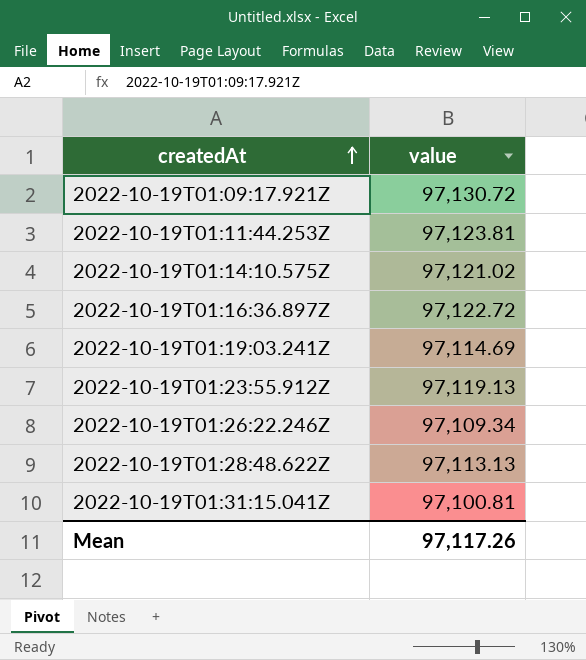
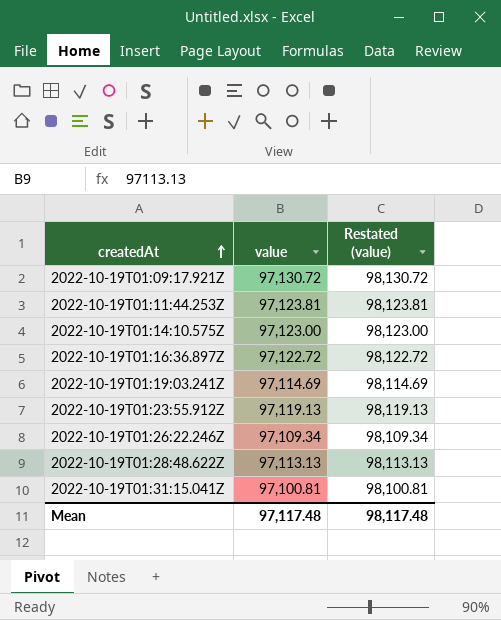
column Restated (value) | formula: none -> [value] + 1000
2022-10-19T01:14:10.575Z | value: 97,121.02 -> 97,123.00
Mean | value: 97,117.26 -> 97,117.48

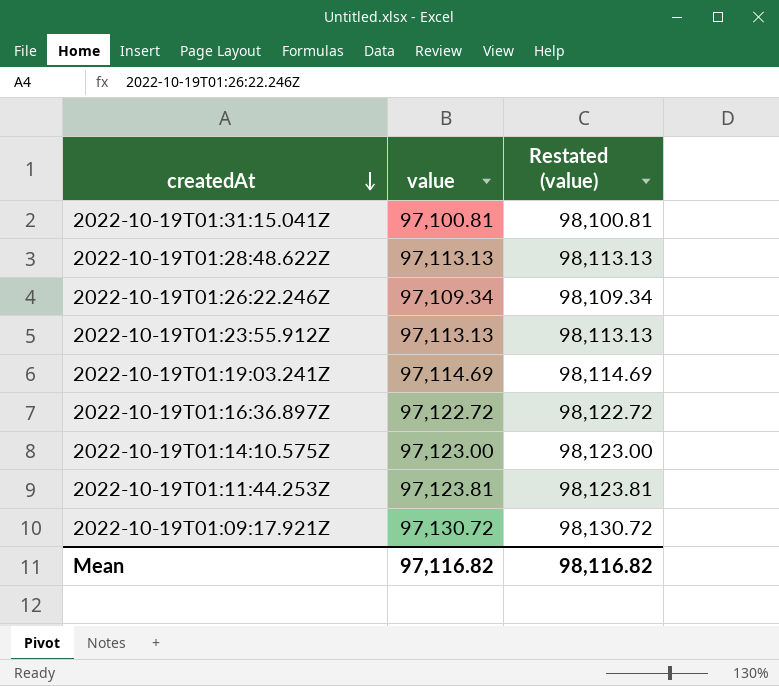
row order: createdAt ascending -> createdAt descending
2022-10-19T01:23:55.912Z | value: 97,119.13 -> 97,113.13
2022-10-19T01:23:55.912Z | Restated (value): 98,119.13 -> 98,113.13
Mean | value: 97,117.48 -> 97,116.82
Mean | Restated (value): 98,117.48 -> 98,116.82

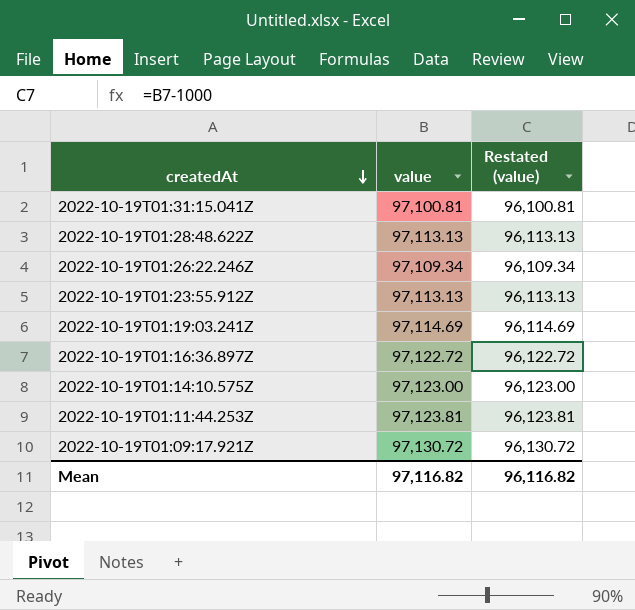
column Restated (value) | formula: [value] + 1000 -> [value] - 1000
Mean | Restated (value): 98,116.82 -> 96,116.82

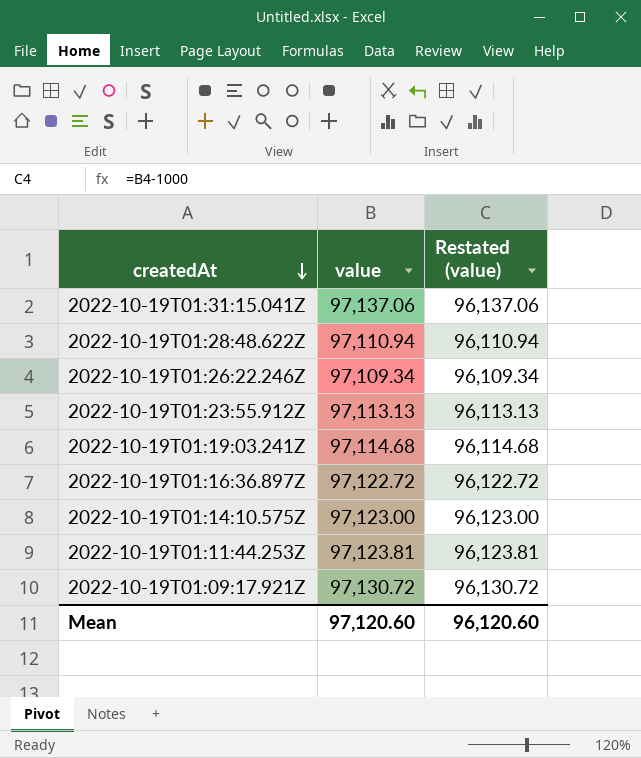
2022-10-19T01:31:15.041Z | value: 97,100.81 -> 97,137.06
2022-10-19T01:31:15.041Z | Restated (value): 96,100.81 -> 96,137.06
2022-10-19T01:28:48.622Z | value: 97,113.13 -> 97,110.94
2022-10-19T01:28:48.622Z | Restated (value): 96,113.13 -> 96,110.94
2022-10-19T01:19:03.241Z | value: 97,114.69 -> 97,114.68
2022-10-19T01:19:03.241Z | Restated (value): 96,114.69 -> 96,114.68
Mean | value: 97,116.82 -> 97,120.60
Mean | Restated (value): 96,116.82 -> 96,120.60

